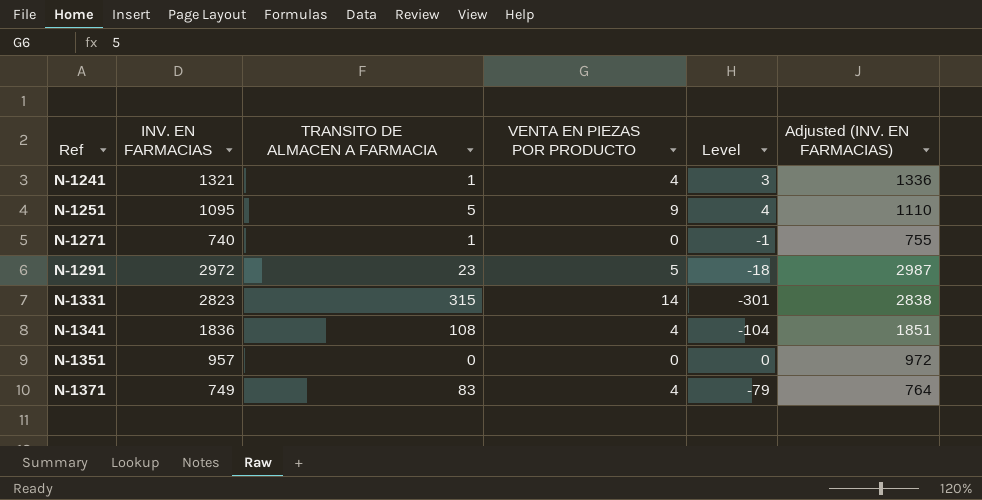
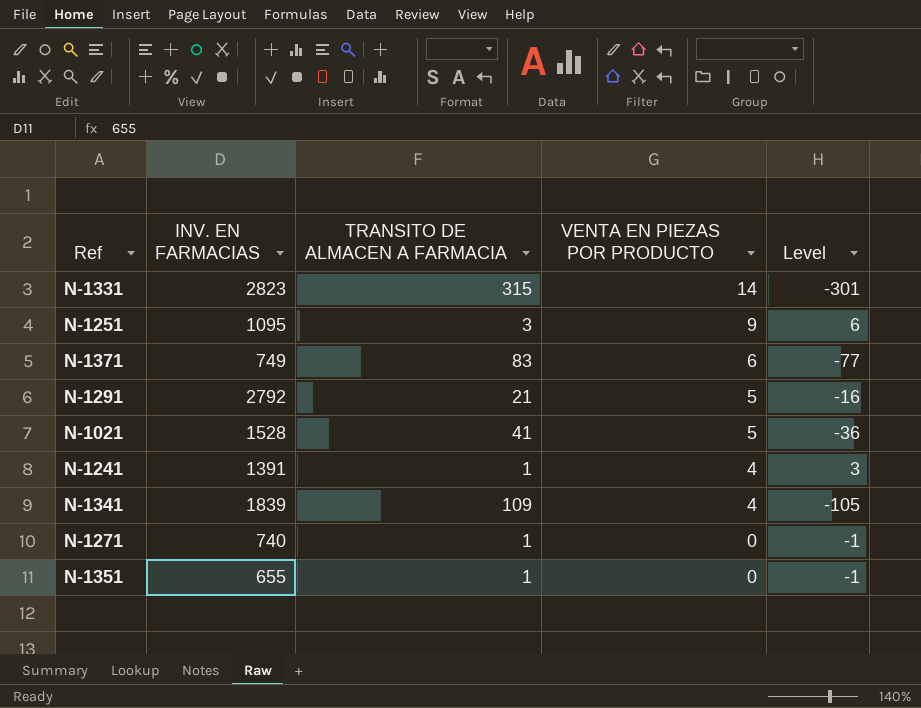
row order: Ref ascending -> VENTA EN PIEZAS POR PRODUCTO descending
column Adjusted (INV. EN FARMACIAS) | formula: [INV. EN FARMACIAS] + 15 -> none
N-1251 | TRANSITO DE ALMACEN A FARMACIA: 5 -> 3
N-1251 | Level: 4 -> 6
N-1371 | VENTA EN PIEZAS POR PRODUCTO: 4 -> 6
N-1371 | Level: -79 -> -77
N-1291 | INV. EN FARMACIAS: 2972 -> 2792
N-1291 | TRANSITO DE ALMACEN A FARMACIA: 23 -> 21
N-1291 | Level: -18 -> -16
row N-1021: none -> 1528 | 41 | 5 | -36
N-1241 | INV. EN FARMACIAS: 1321 -> 1391
N-1341 | INV. EN FARMACIAS: 1836 -> 1839
N-1341 | TRANSITO DE ALMACEN A FARMACIA: 108 -> 109
N-1341 | Level: -104 -> -105
N-1351 | INV. EN FARMACIAS: 957 -> 655
N-1351 | TRANSITO DE ALMACEN A FARMACIA: 0 -> 1
N-1351 | Level: 0 -> -1

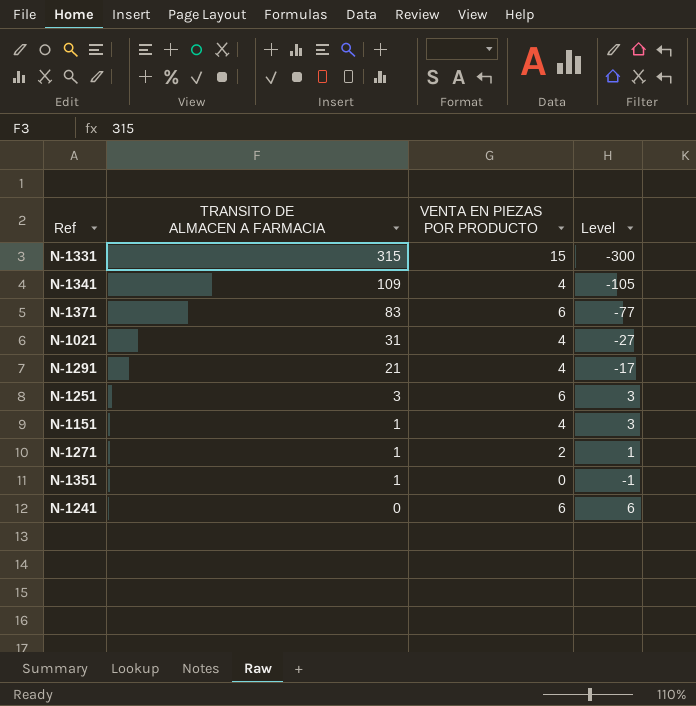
row order: VENTA EN PIEZAS POR PRODUCTO descending -> TRANSITO DE ALMACEN A FARMACIA descending
column INV. EN FARMACIAS | position: 2 -> none
N-1331 | VENTA EN PIEZAS POR PRODUCTO: 14 -> 15
N-1331 | Level: -301 -> -300
N-1021 | TRANSITO DE ALMACEN A FARMACIA: 41 -> 31
N-1021 | VENTA EN PIEZAS POR PRODUCTO: 5 -> 4
N-1021 | Level: -36 -> -27
N-1291 | VENTA EN PIEZAS POR PRODUCTO: 5 -> 4
N-1291 | Level: -16 -> -17
N-1251 | VENTA EN PIEZAS POR PRODUCTO: 9 -> 6
N-1251 | Level: 6 -> 3
row N-1151: none -> 1 | 4 | 3
N-1271 | VENTA EN PIEZAS POR PRODUCTO: 0 -> 2
N-1271 | Level: -1 -> 1
N-1241 | TRANSITO DE ALMACEN A FARMACIA: 1 -> 0
N-1241 | VENTA EN PIEZAS POR PRODUCTO: 4 -> 6
N-1241 | Level: 3 -> 6

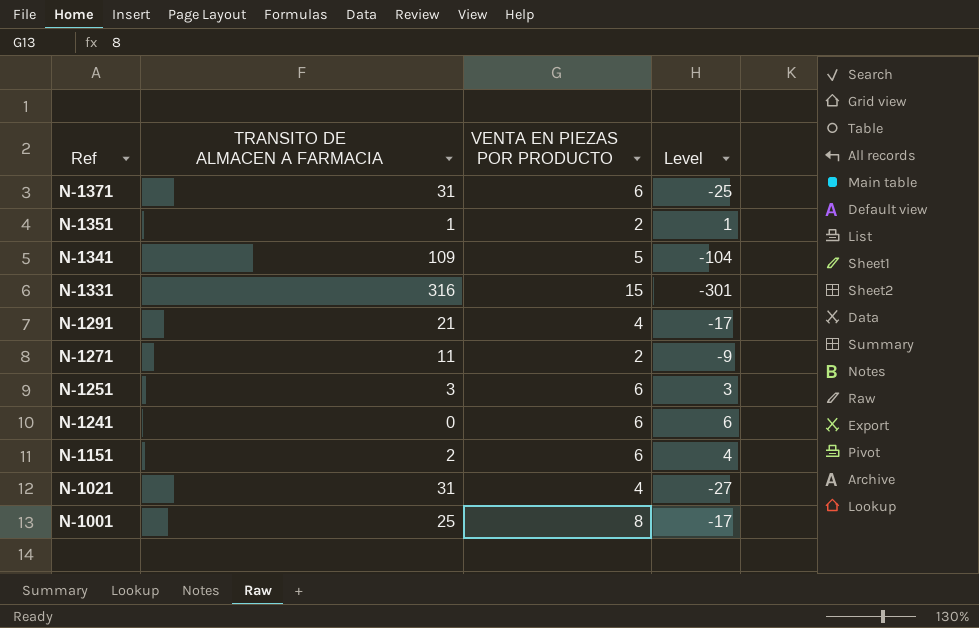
row order: TRANSITO DE ALMACEN A FARMACIA descending -> Ref descending
N-1371 | TRANSITO DE ALMACEN A FARMACIA: 83 -> 31
N-1371 | Level: -77 -> -25
N-1351 | VENTA EN PIEZAS POR PRODUCTO: 0 -> 2
N-1351 | Level: -1 -> 1
N-1341 | VENTA EN PIEZAS POR PRODUCTO: 4 -> 5
N-1341 | Level: -105 -> -104
N-1331 | TRANSITO DE ALMACEN A FARMACIA: 315 -> 316
N-1331 | Level: -300 -> -301
N-1271 | TRANSITO DE ALMACEN A FARMACIA: 1 -> 11
N-1271 | Level: 1 -> -9
N-1151 | TRANSITO DE ALMACEN A FARMACIA: 1 -> 2
N-1151 | VENTA EN PIEZAS POR PRODUCTO: 4 -> 6
N-1151 | Level: 3 -> 4
row N-1001: none -> 25 | 8 | -17

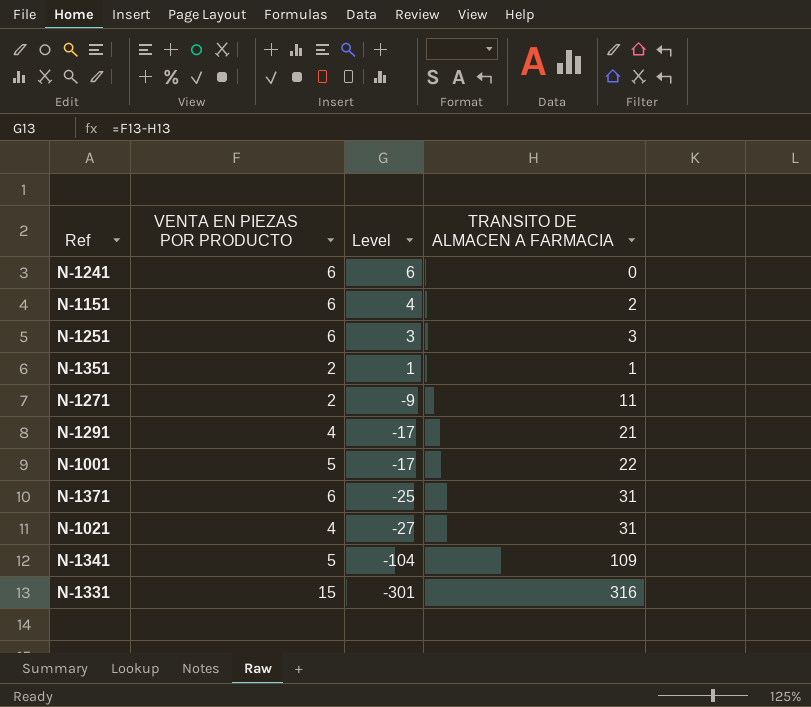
row order: Ref descending -> Level descending
column TRANSITO DE ALMACEN A FARMACIA | position: 2 -> 4
N-1001 | VENTA EN PIEZAS POR PRODUCTO: 8 -> 5
N-1001 | TRANSITO DE ALMACEN A FARMACIA: 25 -> 22

